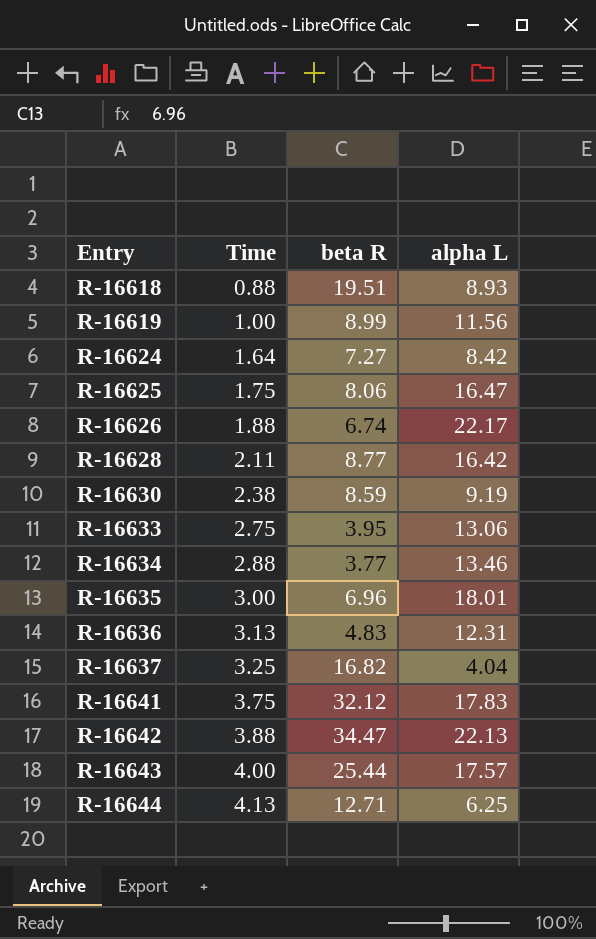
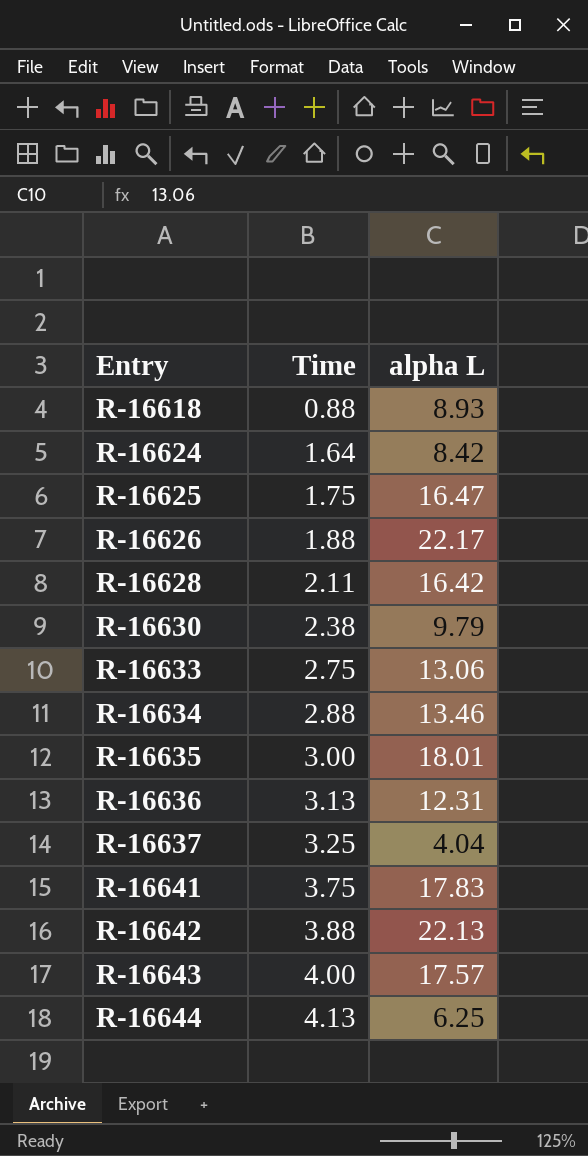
column beta R | position: 3 -> none
row R-16619: 1.00 | 8.99 | 11.56 -> none
R-16630 | alpha L: 9.19 -> 9.79

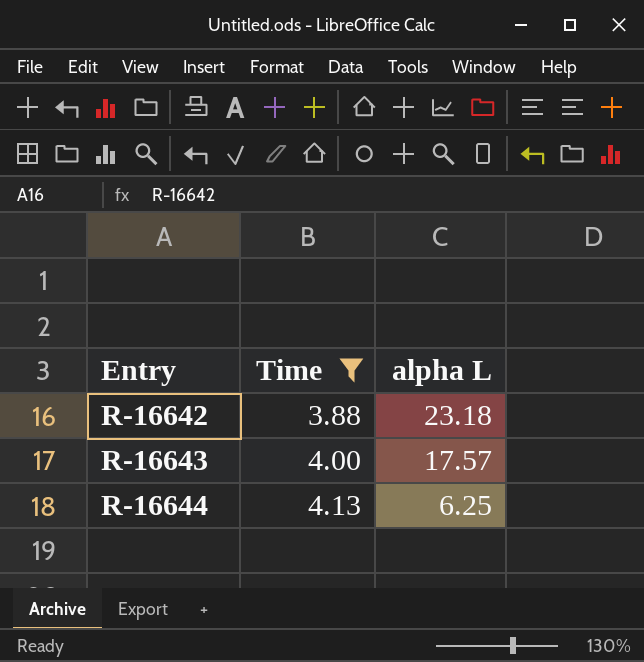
filter: none -> Time >= 3.88
R-16642 | alpha L: 22.13 -> 23.18

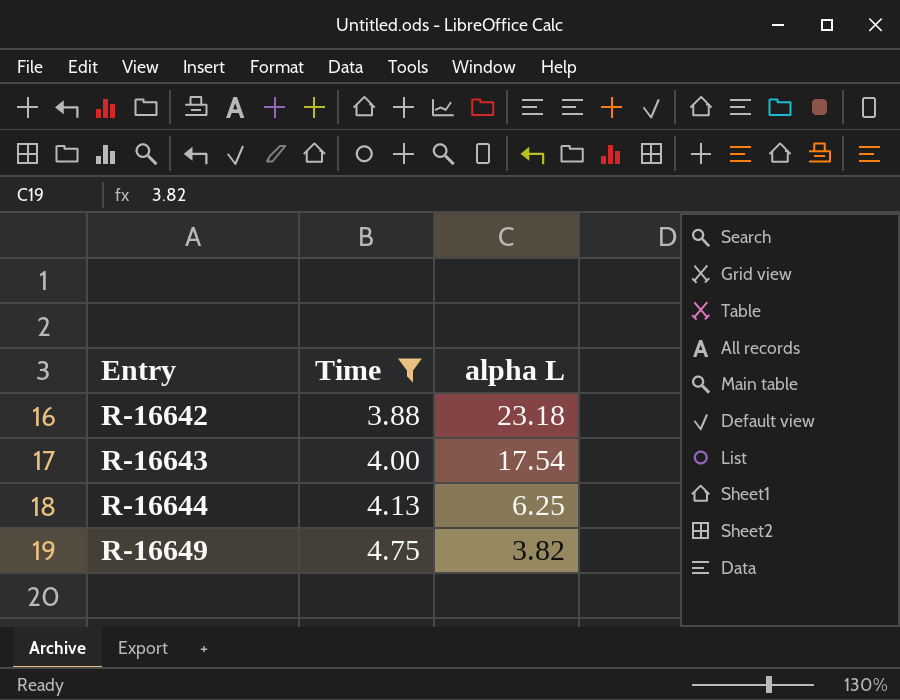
R-16643 | alpha L: 17.57 -> 17.54
row R-16649: none -> 4.75 | 3.82

